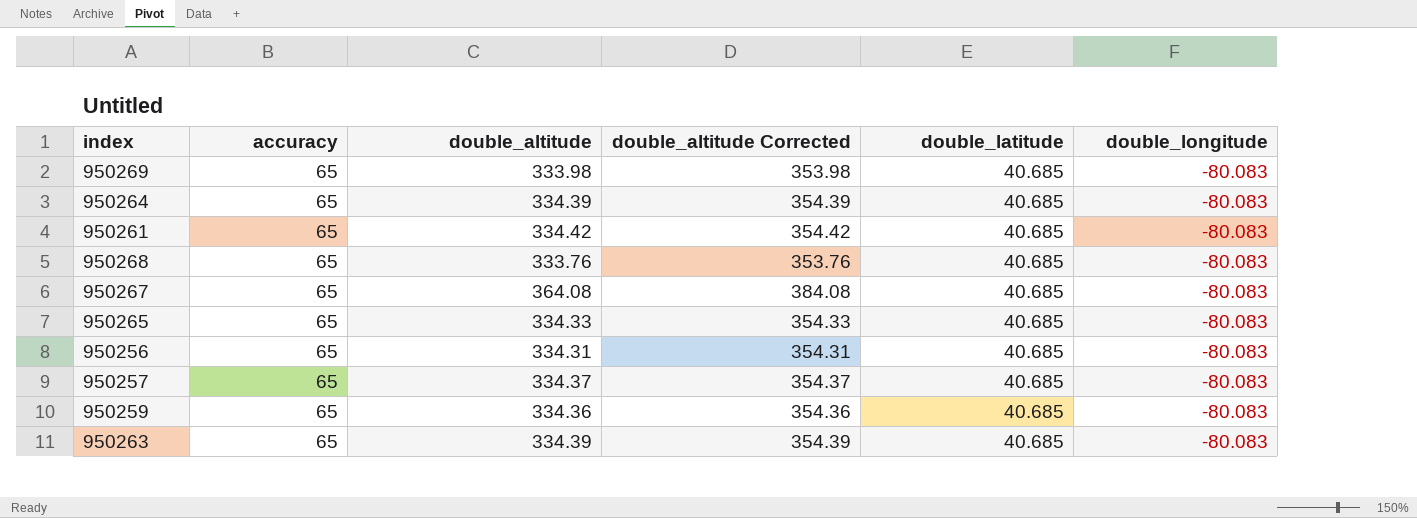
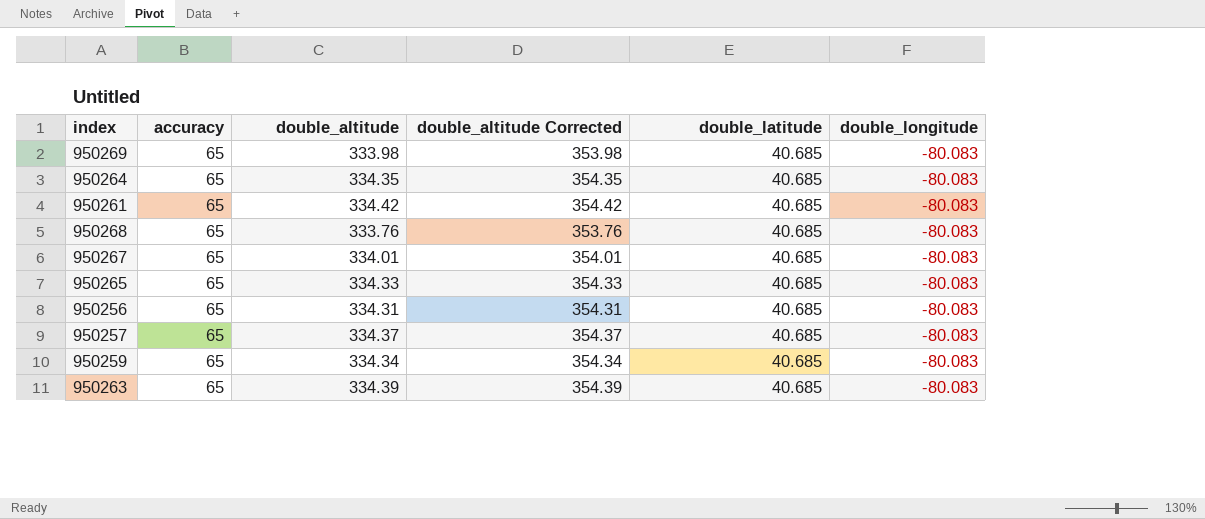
950264 | double_altitude: 334.39 -> 334.35
950264 | double_altitude Corrected: 354.39 -> 354.35
950267 | double_altitude: 364.08 -> 334.01
950267 | double_altitude Corrected: 384.08 -> 354.01
950259 | double_altitude: 334.36 -> 334.34
950259 | double_altitude Corrected: 354.36 -> 354.34

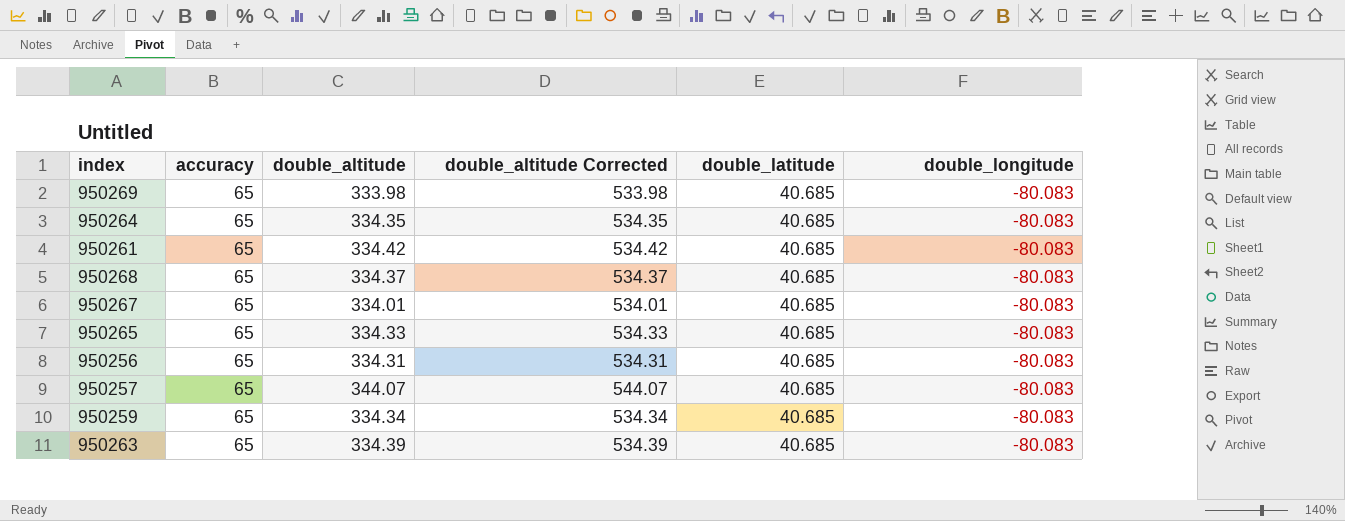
column double_altitude Corrected | formula: [double_altitude] + 20 -> [double_altitude] + 200
950268 | double_altitude: 333.76 -> 334.37
950257 | double_altitude: 334.37 -> 344.07

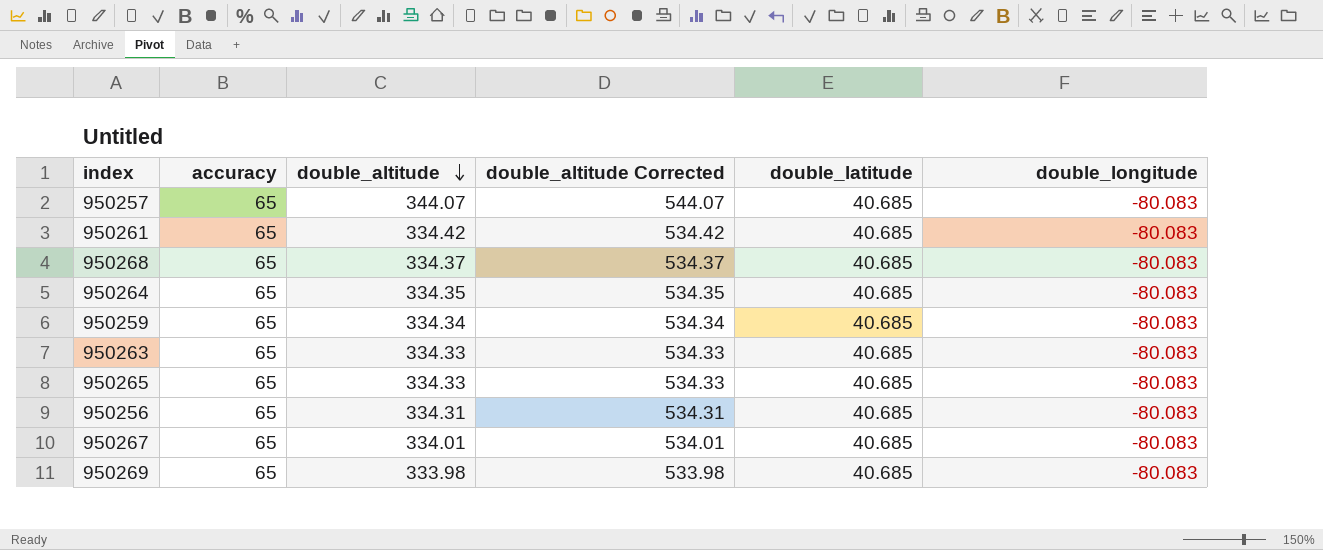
row order: none -> double_altitude descending
950263 | double_altitude: 334.39 -> 334.33
950263 | double_altitude Corrected: 534.39 -> 534.33

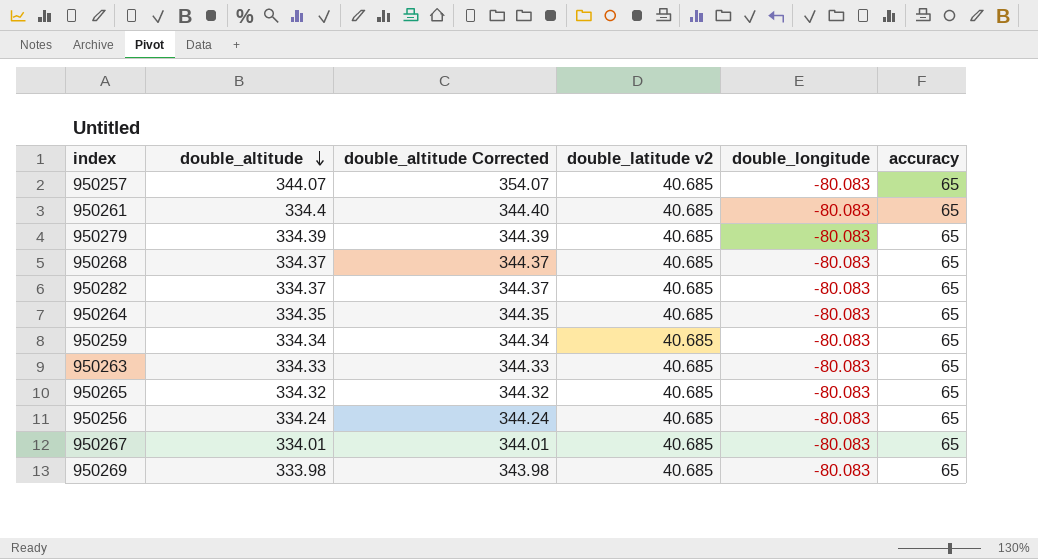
column double_altitude Corrected | formula: [double_altitude] + 200 -> [double_altitude] + 10
column name: double_latitude -> double_latitude v2
column accuracy | position: 2 -> 6
950261 | double_altitude: 334.42 -> 334.4
row 950279: none -> 334.39 | 344.39 | 40.685 | -80.083 | 65
row 950282: none -> 334.37 | 344.37 | 40.685 | -80.083 | 65
950265 | double_altitude: 334.33 -> 334.32
950256 | double_altitude: 334.31 -> 334.24

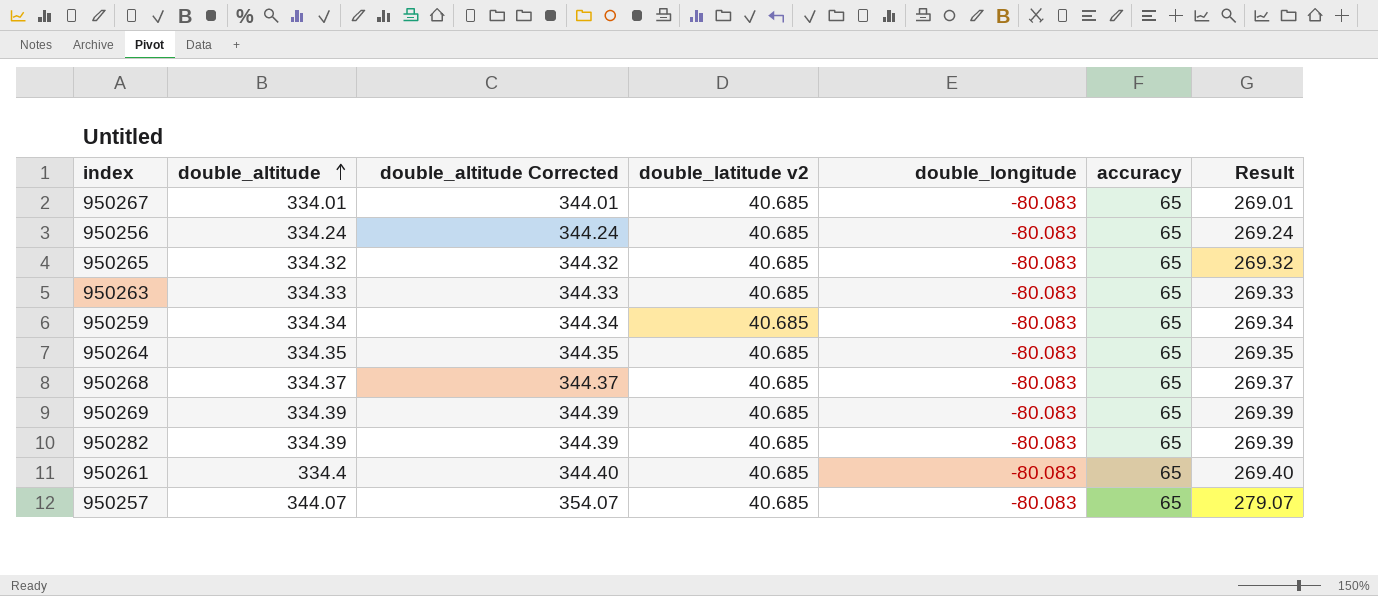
row order: double_altitude descending -> double_altitude ascending
column Result | formula: none -> [double_altitude] - [accuracy]
row 950279: 334.39 | 344.39 | 40.685 | -80.083 | 65 -> none
950269 | double_altitude: 333.98 -> 334.39
950269 | double_altitude Corrected: 343.98 -> 344.39
950282 | double_altitude: 334.37 -> 334.39
950282 | double_altitude Corrected: 344.37 -> 344.39

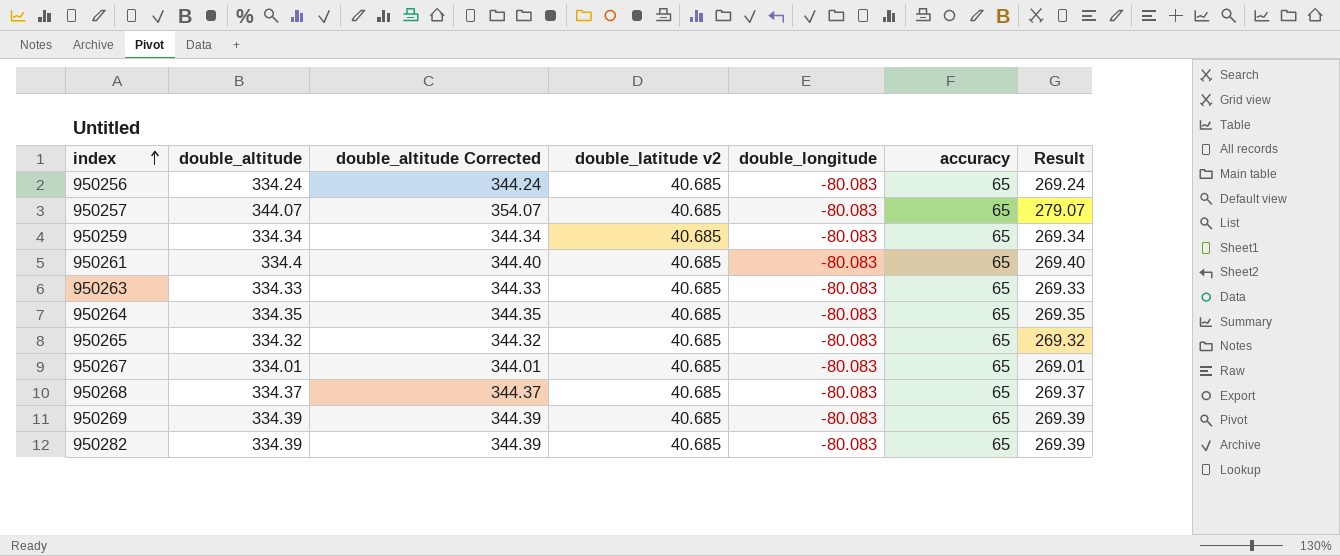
row order: double_altitude ascending -> index ascending

